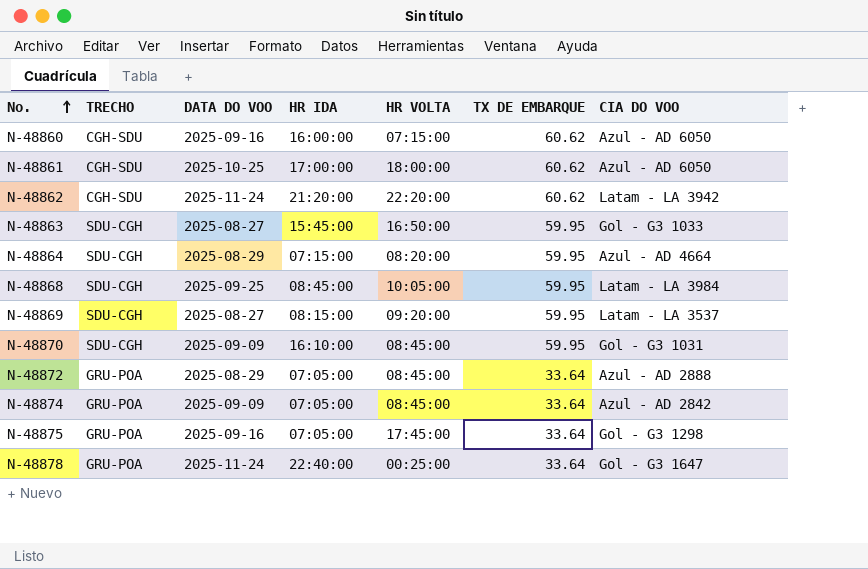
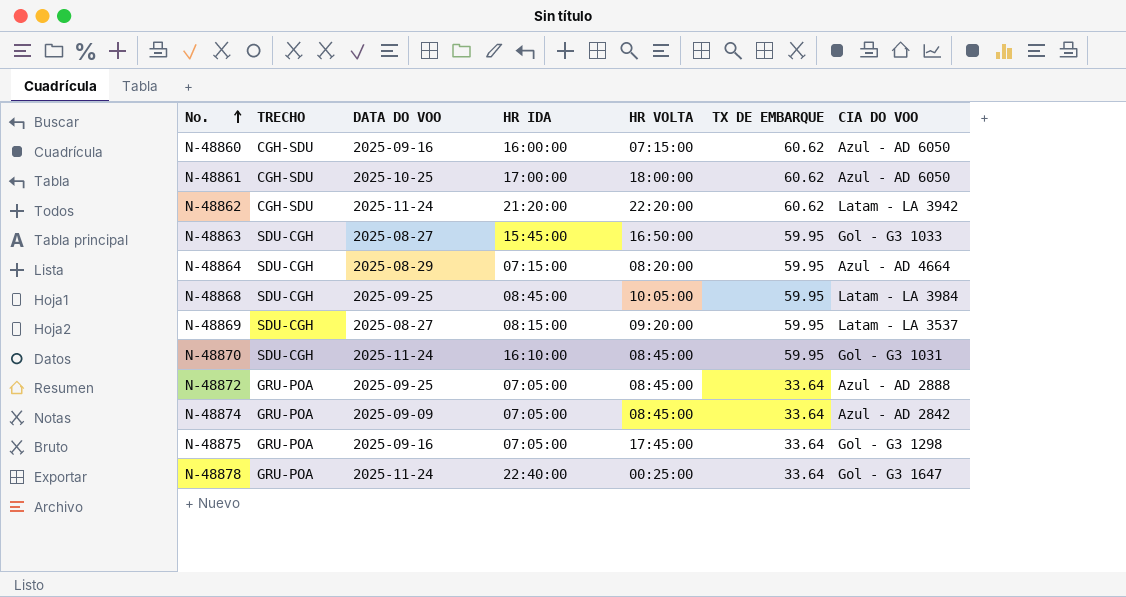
N-48870 | DATA DO VOO: 2025-09-09 -> 2025-11-24
N-48872 | DATA DO VOO: 2025-08-29 -> 2025-09-25

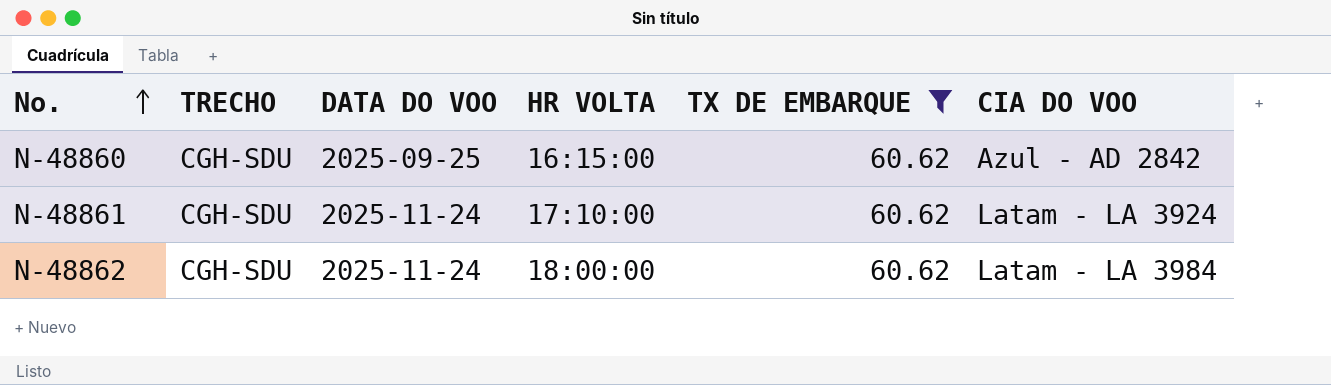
filter: none -> TX DE EMBARQUE = 60.62
column HR IDA | position: 4 -> none
N-48860 | DATA DO VOO: 2025-09-16 -> 2025-09-25
N-48860 | HR VOLTA: 07:15:00 -> 16:15:00
N-48860 | CIA DO VOO: Azul - AD 6050 -> Azul - AD 2842
N-48861 | DATA DO VOO: 2025-10-25 -> 2025-11-24
N-48861 | HR VOLTA: 18:00:00 -> 17:10:00
N-48861 | CIA DO VOO: Azul - AD 6050 -> Latam - LA 3924
N-48862 | HR VOLTA: 22:20:00 -> 18:00:00
N-48862 | CIA DO VOO: Latam - LA 3942 -> Latam - LA 3984

